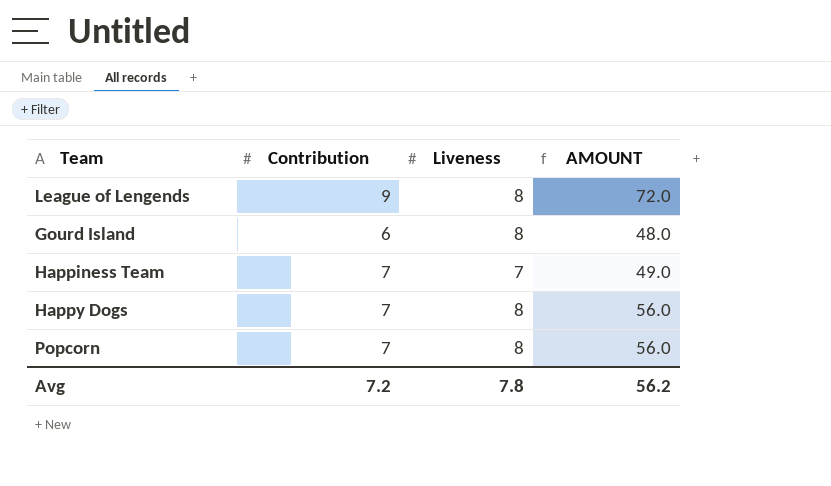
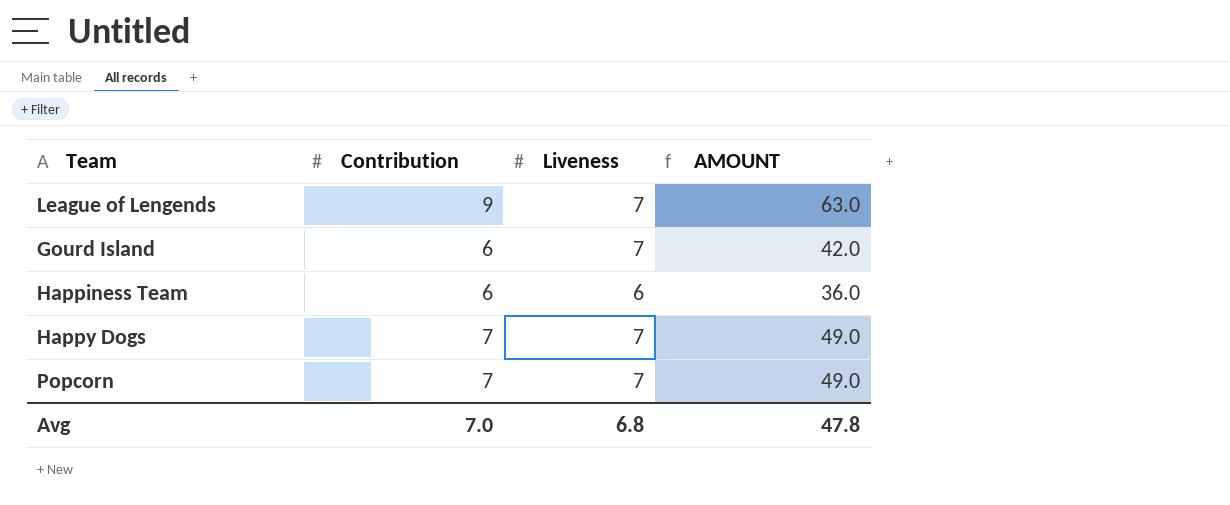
League of Lengends | Liveness: 8 -> 7
League of Lengends | AMOUNT: 72.0 -> 63.0
Gourd Island | Liveness: 8 -> 7
Gourd Island | AMOUNT: 48.0 -> 42.0
Happiness Team | Contribution: 7 -> 6
Happiness Team | Liveness: 7 -> 6
Happiness Team | AMOUNT: 49.0 -> 36.0
Happy Dogs | Liveness: 8 -> 7
Happy Dogs | AMOUNT: 56.0 -> 49.0
Popcorn | Liveness: 8 -> 7
Popcorn | AMOUNT: 56.0 -> 49.0
Avg | Contribution: 7.2 -> 7.0
Avg | Liveness: 7.8 -> 6.8
Avg | AMOUNT: 56.2 -> 47.8

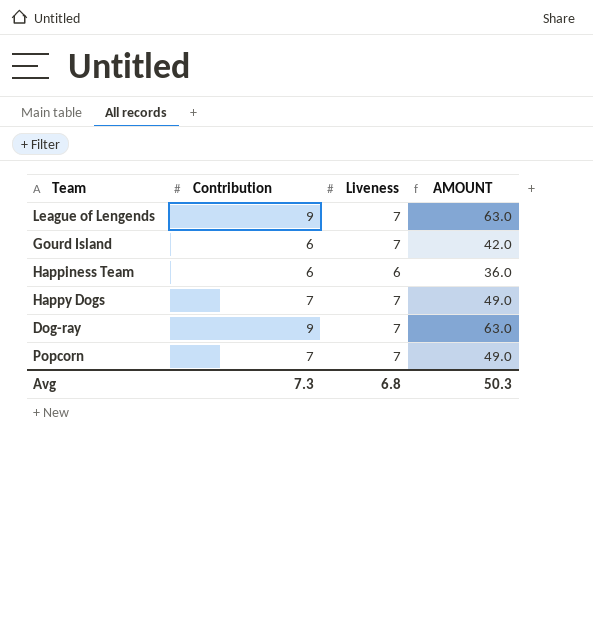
row Dog-ray: none -> 9 | 7 | 63.0
Avg | Contribution: 7.0 -> 7.3
Avg | AMOUNT: 47.8 -> 50.3

